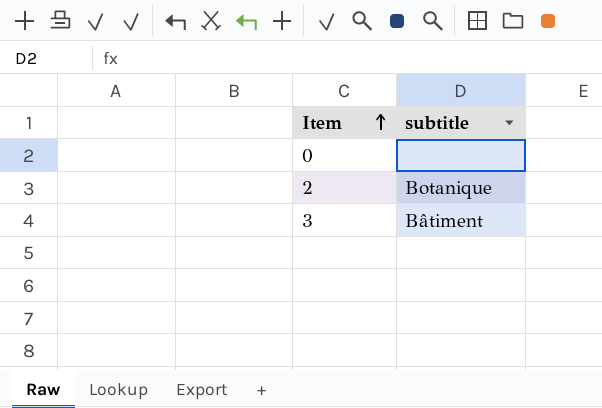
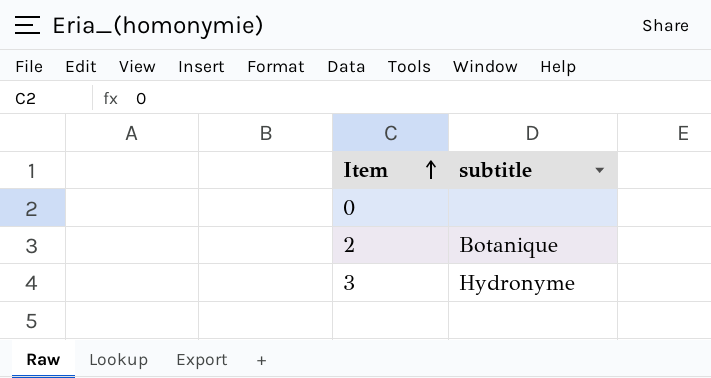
3 | subtitle: Bâtiment -> Hydronyme

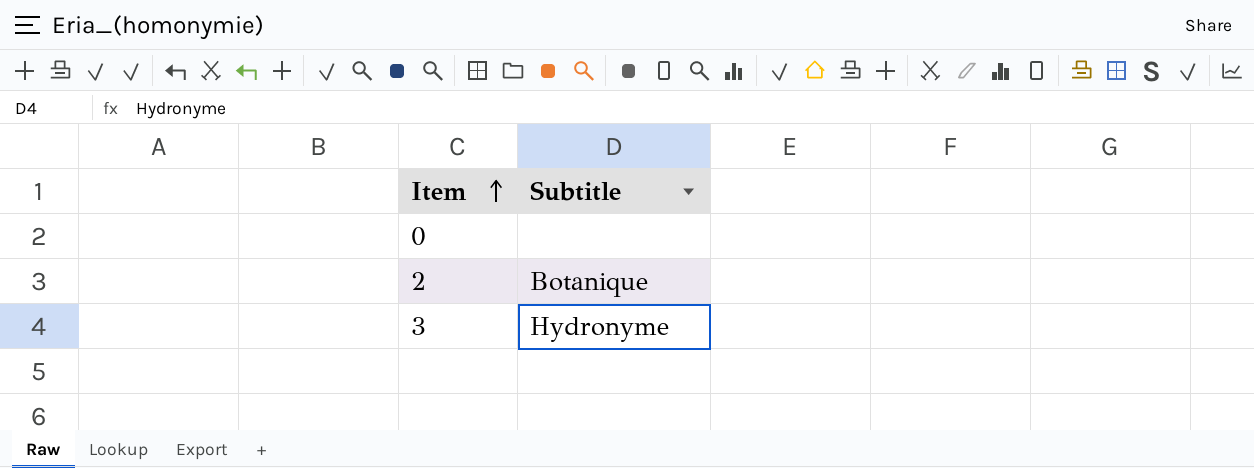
column name: subtitle -> Subtitle

